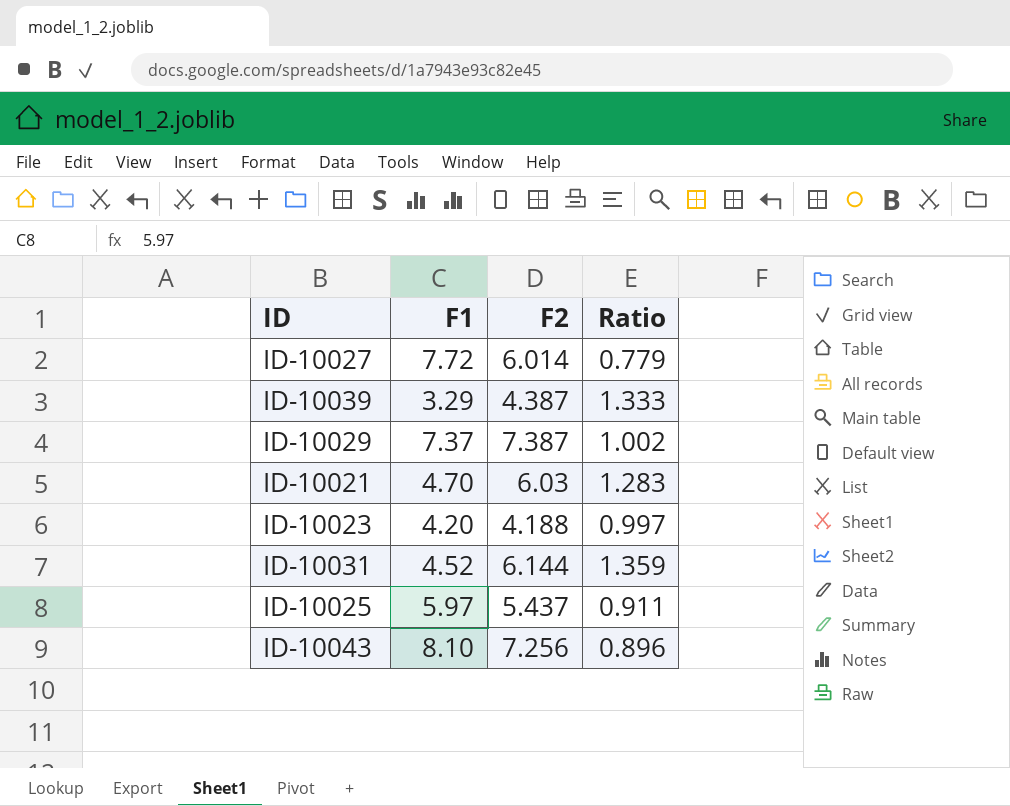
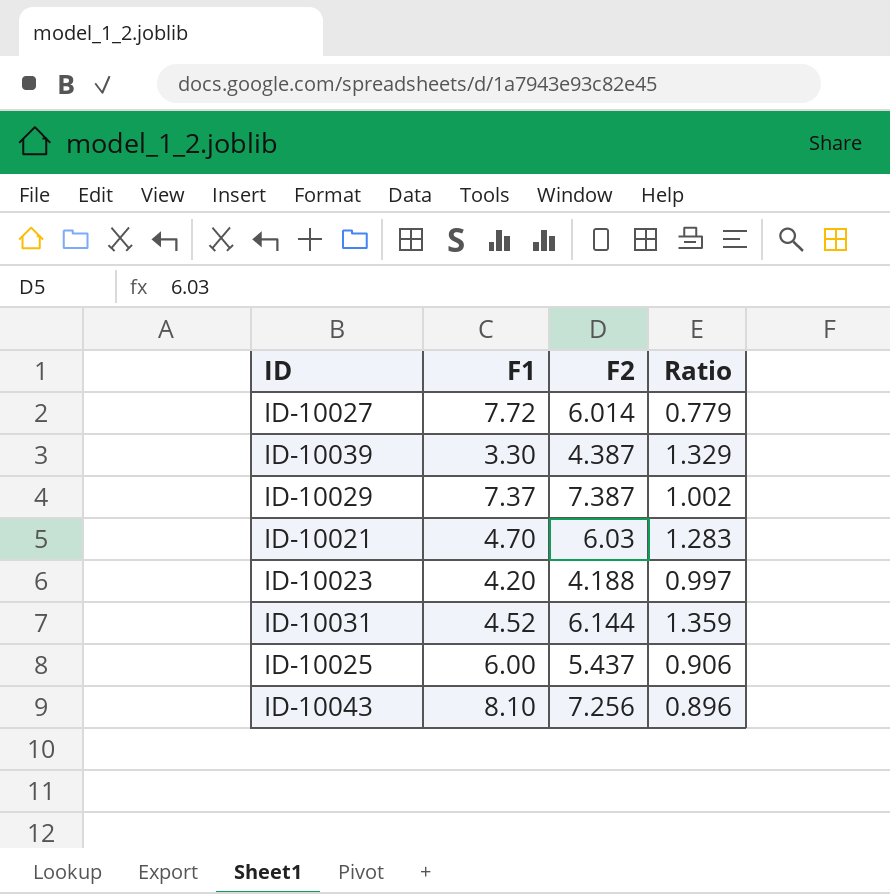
ID-10039 | F1: 3.29 -> 3.30
ID-10039 | Ratio: 1.333 -> 1.329
ID-10025 | F1: 5.97 -> 6.00
ID-10025 | Ratio: 0.911 -> 0.906

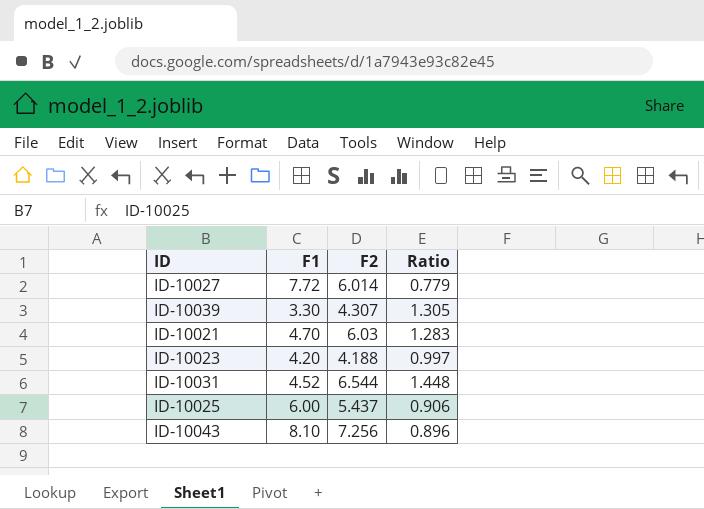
row ID-10029: 7.37 | 7.387 | 1.002 -> none
ID-10039 | F2: 4.387 -> 4.307
ID-10039 | Ratio: 1.329 -> 1.305
ID-10031 | F2: 6.144 -> 6.544
ID-10031 | Ratio: 1.359 -> 1.448

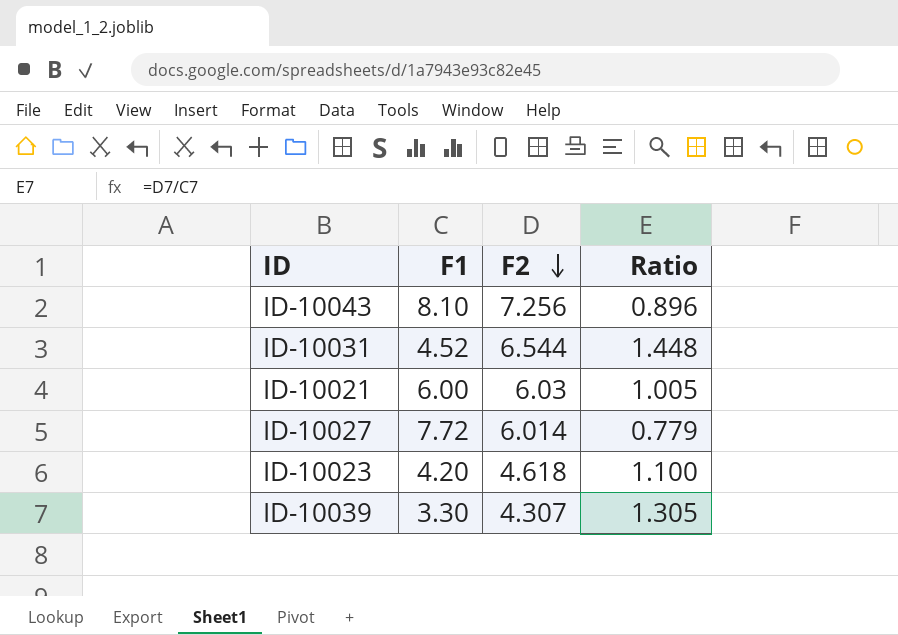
row order: none -> F2 descending
row ID-10025: 6.00 | 5.437 | 0.906 -> none
ID-10021 | F1: 4.70 -> 6.00
ID-10021 | Ratio: 1.283 -> 1.005
ID-10023 | F2: 4.188 -> 4.618
ID-10023 | Ratio: 0.997 -> 1.100

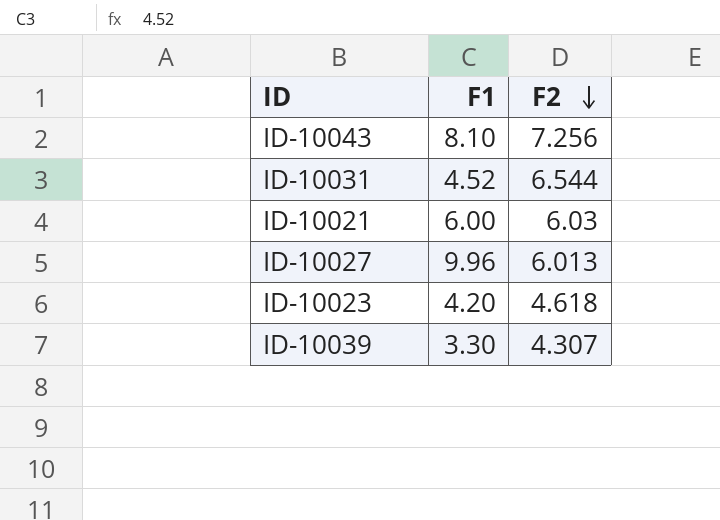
column Ratio | formula: [F2] / [F1] -> none
ID-10027 | F1: 7.72 -> 9.96
ID-10027 | F2: 6.014 -> 6.013

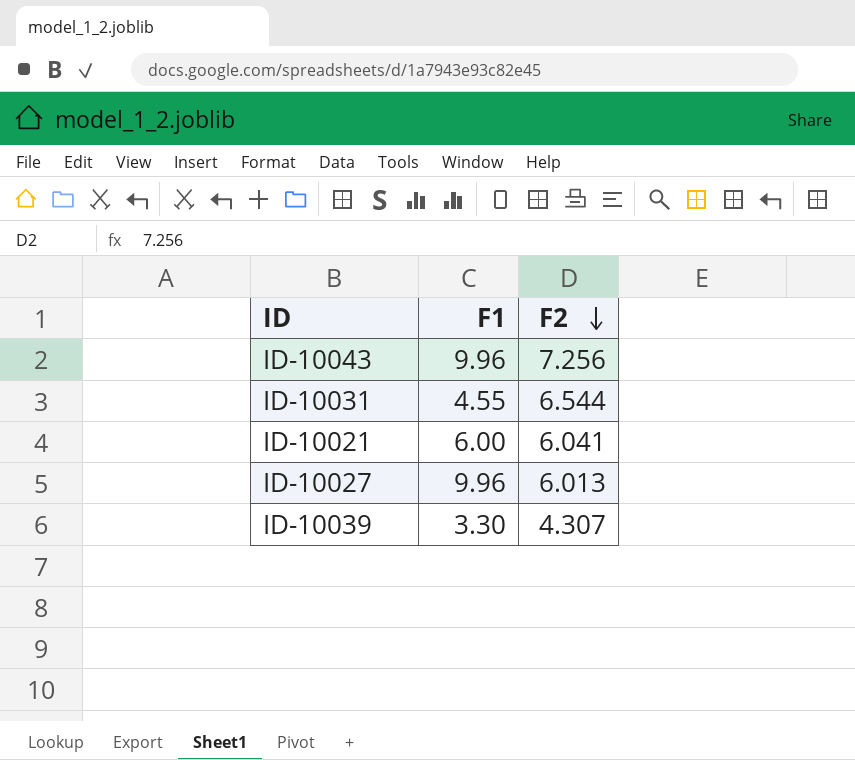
row ID-10023: 4.20 | 4.618 -> none
ID-10043 | F1: 8.10 -> 9.96
ID-10031 | F1: 4.52 -> 4.55
ID-10021 | F2: 6.03 -> 6.041

